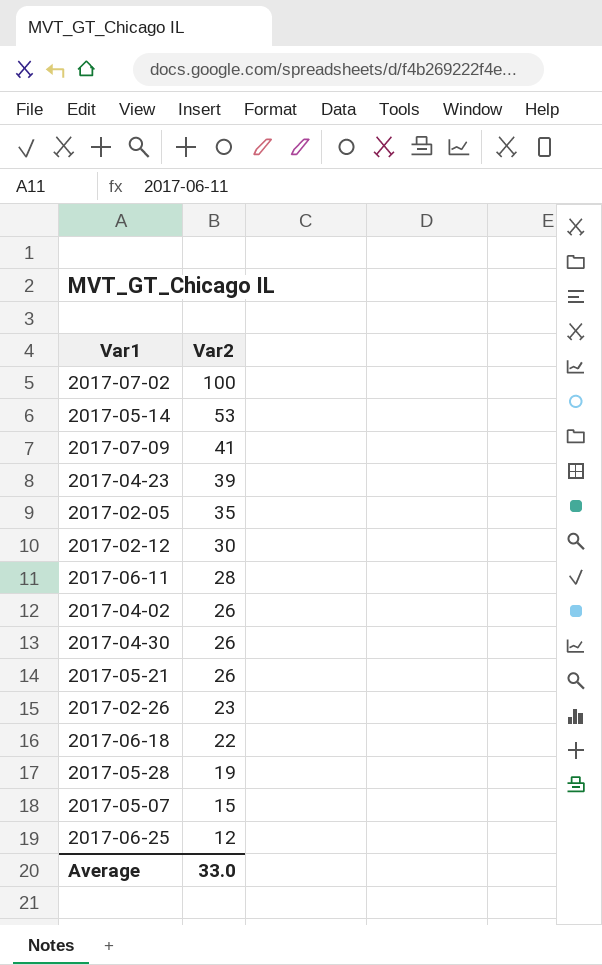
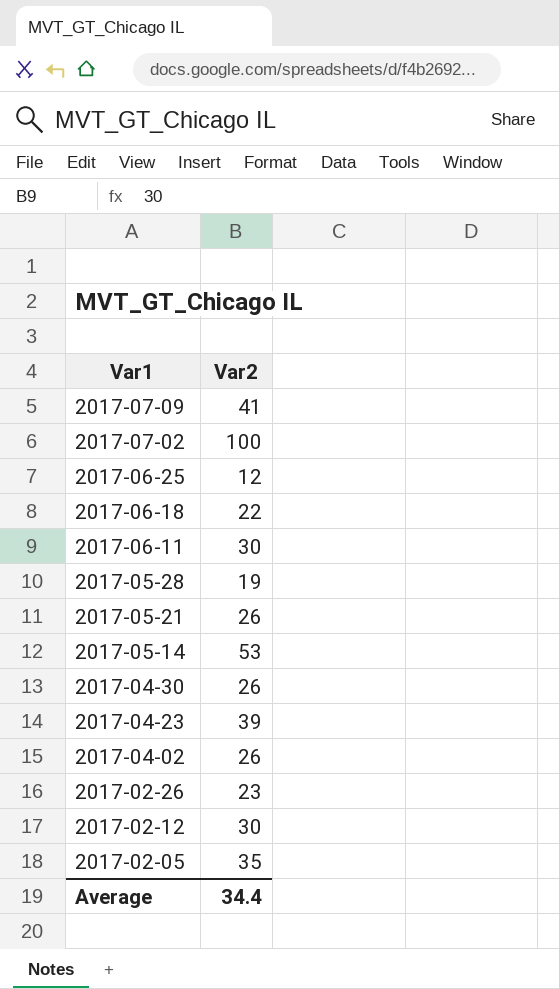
row order: Var2 descending -> Var1 descending
row 2017-05-07: 15 -> none
2017-06-11 | Var2: 28 -> 30
Average | Var2: 33.0 -> 34.4

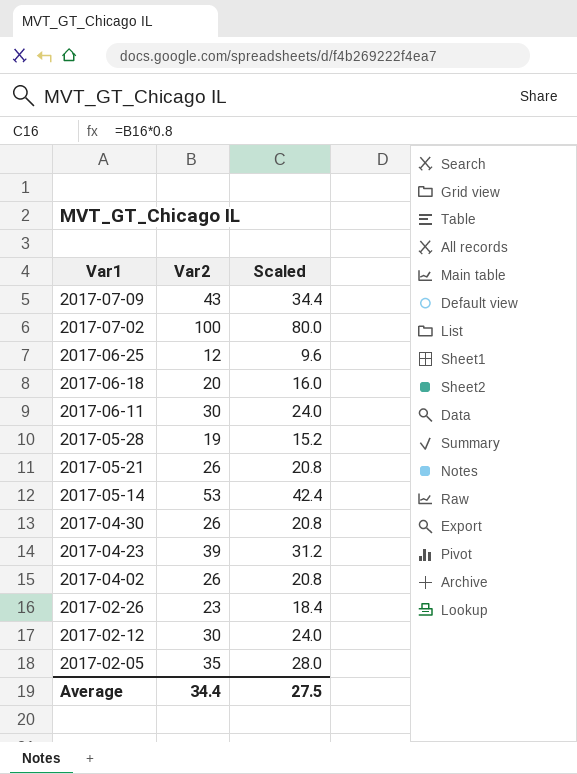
column Scaled | formula: none -> [Var2] * 0.8
2017-07-09 | Var2: 41 -> 43
2017-06-18 | Var2: 22 -> 20

